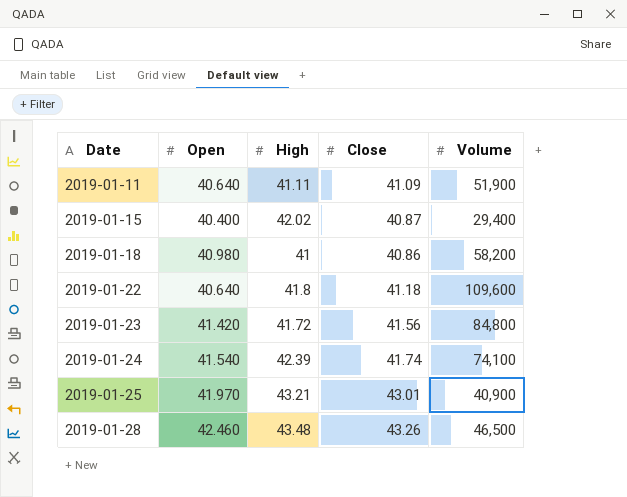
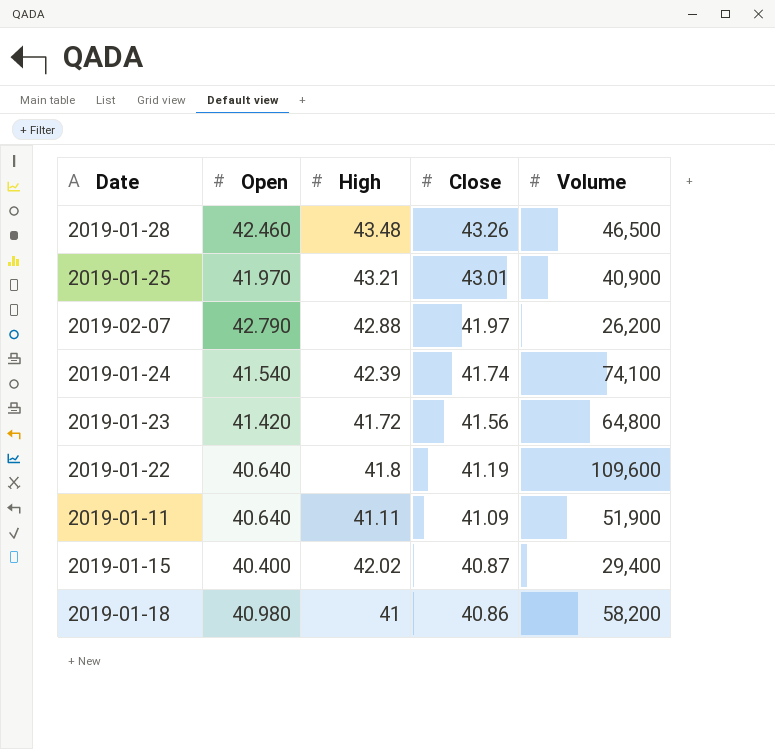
row order: Date ascending -> Close descending
row 2019-02-07: none -> 42.790 | 42.88 | 41.97 | 26,200
2019-01-23 | Volume: 84,800 -> 64,800
2019-01-22 | Close: 41.18 -> 41.19

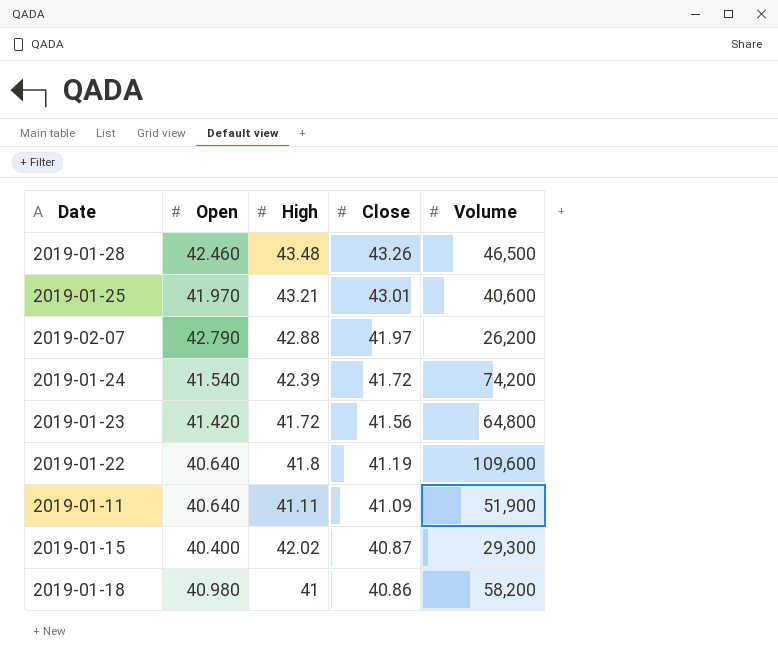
2019-01-25 | Volume: 40,900 -> 40,600
2019-01-24 | Close: 41.74 -> 41.72
2019-01-24 | Volume: 74,100 -> 74,200
2019-01-15 | Volume: 29,400 -> 29,300

